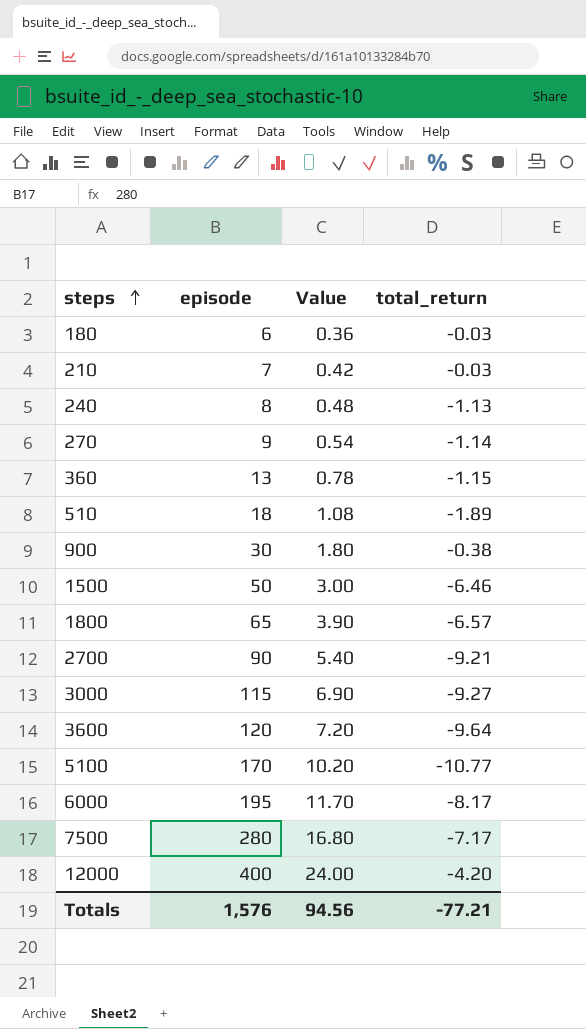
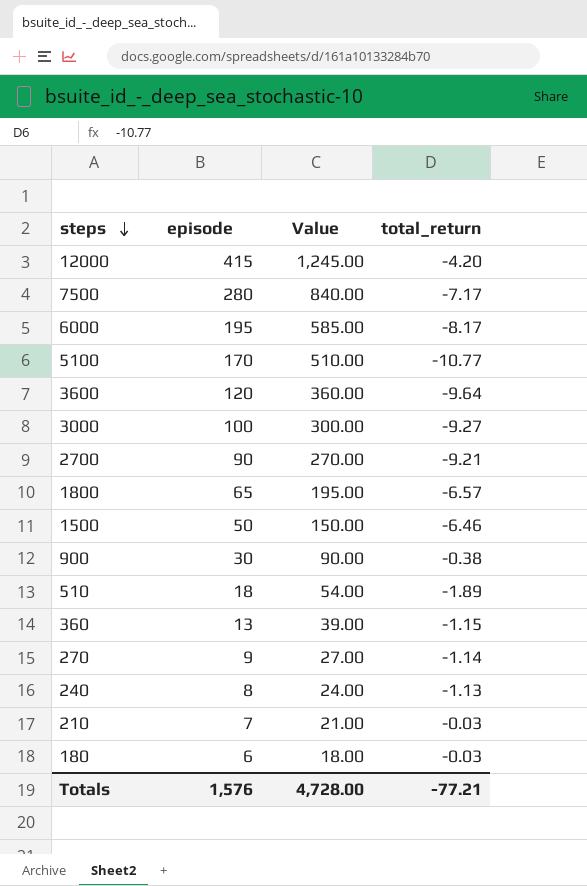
row order: steps ascending -> steps descending
column Value | formula: [episode] * 0.06 -> [episode] * 3
12000 | episode: 400 -> 415
3000 | episode: 115 -> 100
Totals | Value: 94.56 -> 4,728.00

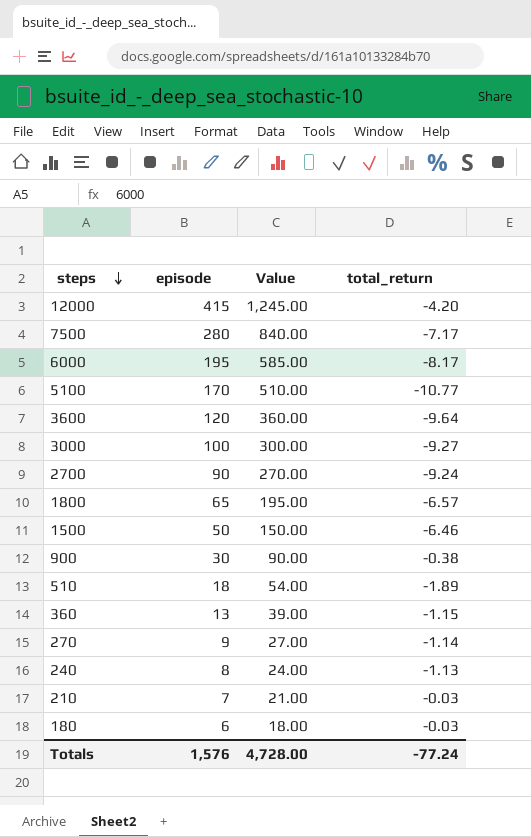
2700 | total_return: -9.21 -> -9.24
Totals | total_return: -77.21 -> -77.24

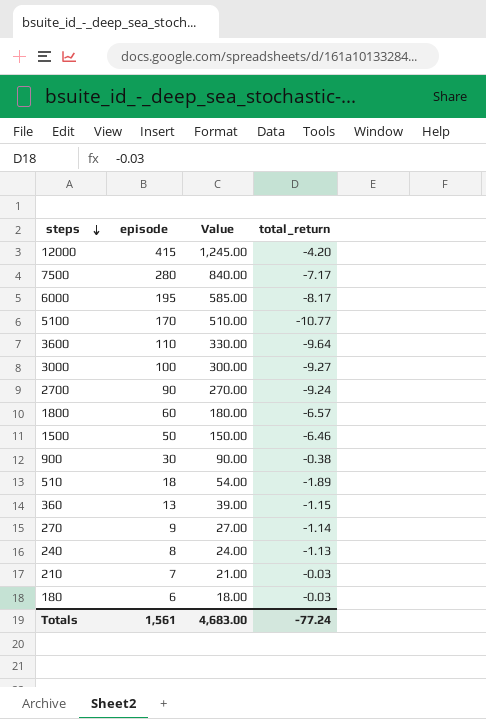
3600 | episode: 120 -> 110
3600 | Value: 360.00 -> 330.00
1800 | episode: 65 -> 60
1800 | Value: 195.00 -> 180.00
Totals | episode: 1,576 -> 1,561
Totals | Value: 4,728.00 -> 4,683.00

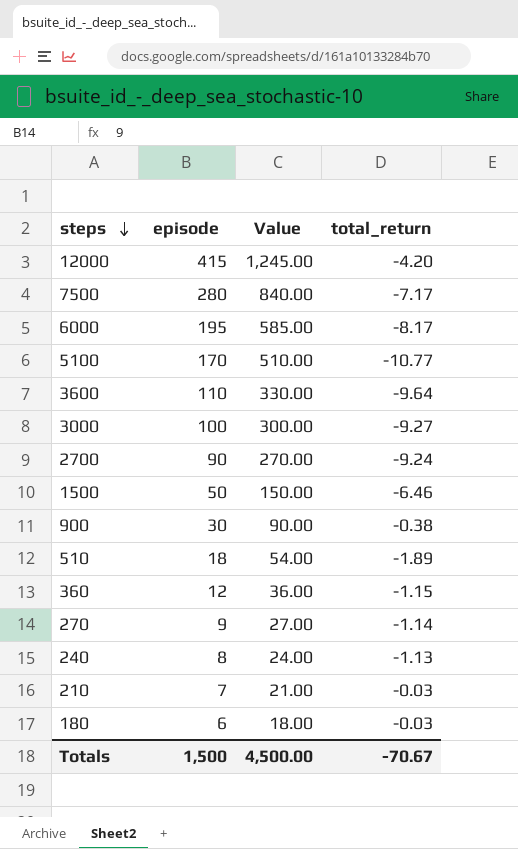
row 1800: 60 | 180.00 | -6.57 -> none
360 | episode: 13 -> 12
360 | Value: 39.00 -> 36.00
Totals | episode: 1,561 -> 1,500
Totals | Value: 4,683.00 -> 4,500.00
Totals | total_return: -77.24 -> -70.67

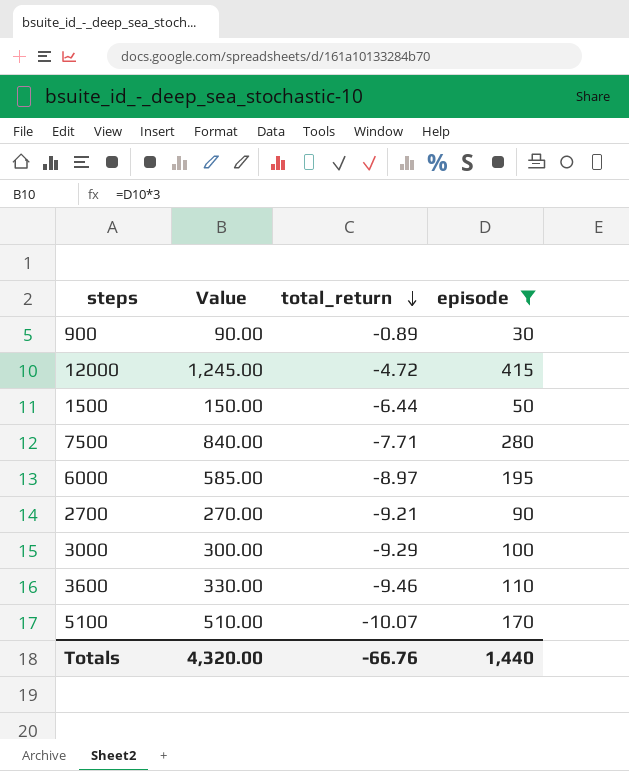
filter: none -> episode >= 30
row order: steps descending -> total_return descending
column episode | position: 2 -> 4
900 | total_return: -0.38 -> -0.89
12000 | total_return: -4.20 -> -4.72
1500 | total_return: -6.46 -> -6.44
7500 | total_return: -7.17 -> -7.71
6000 | total_return: -8.17 -> -8.97
2700 | total_return: -9.24 -> -9.21
3000 | total_return: -9.27 -> -9.29
3600 | total_return: -9.64 -> -9.46
5100 | total_return: -10.77 -> -10.07
Totals | Value: 4,500.00 -> 4,320.00
Totals | total_return: -70.67 -> -66.76
Totals | episode: 1,500 -> 1,440

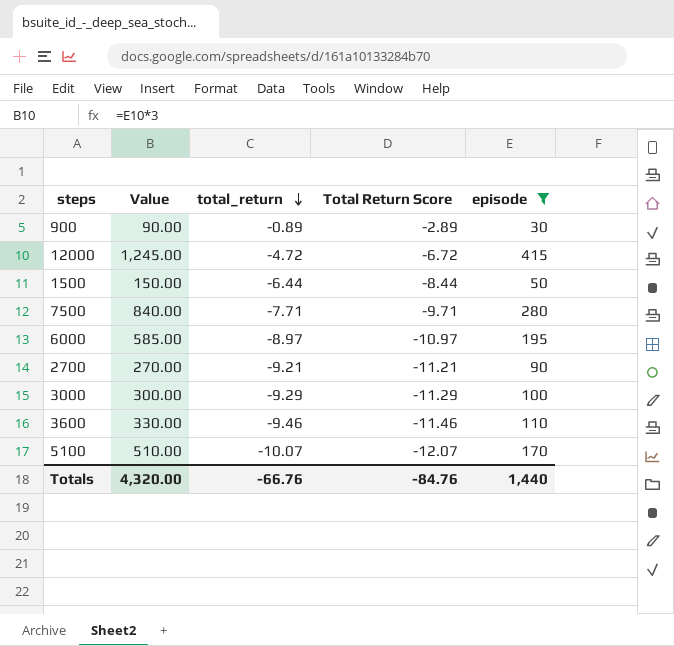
column Total Return Score | formula: none -> [total_return] - 2

